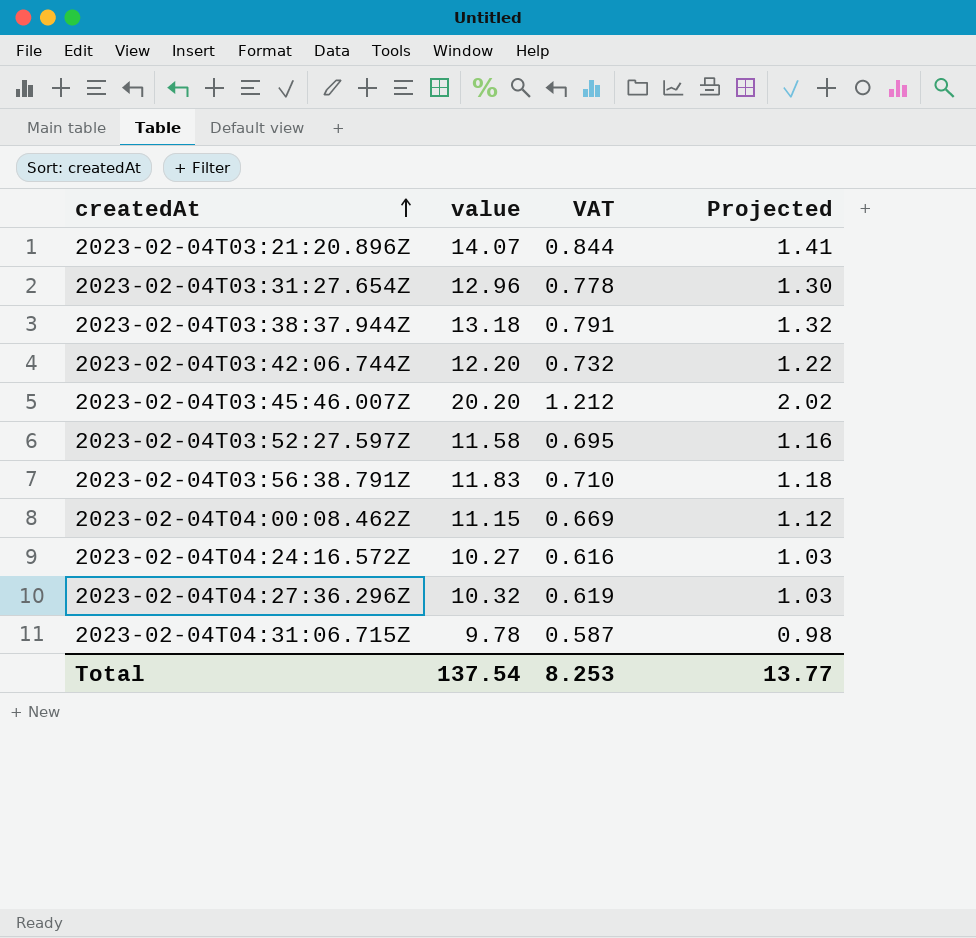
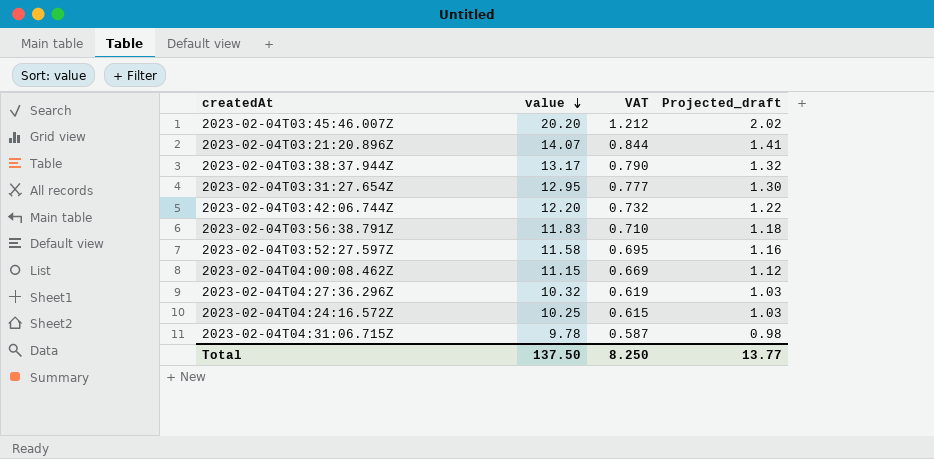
row order: createdAt ascending -> value descending
column name: Projected -> Projected_draft
2023-02-04T03:38:37.944Z | value: 13.18 -> 13.17
2023-02-04T03:38:37.944Z | VAT: 0.791 -> 0.790
2023-02-04T03:31:27.654Z | value: 12.96 -> 12.95
2023-02-04T03:31:27.654Z | VAT: 0.778 -> 0.777
2023-02-04T04:24:16.572Z | value: 10.27 -> 10.25
2023-02-04T04:24:16.572Z | VAT: 0.616 -> 0.615
Total | value: 137.54 -> 137.50
Total | VAT: 8.253 -> 8.250

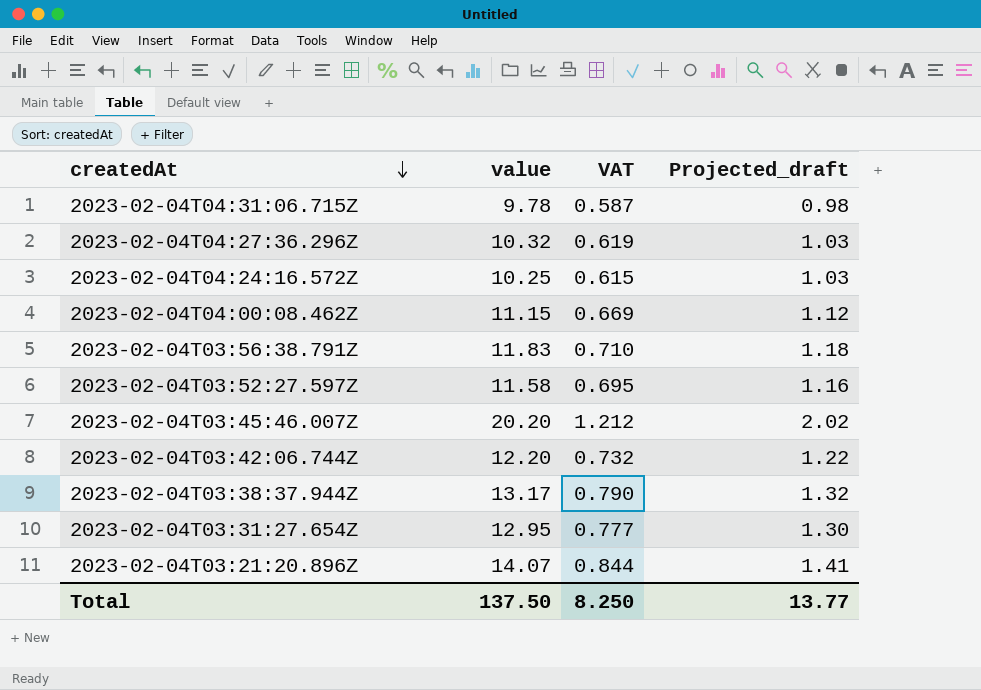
row order: value descending -> createdAt descending

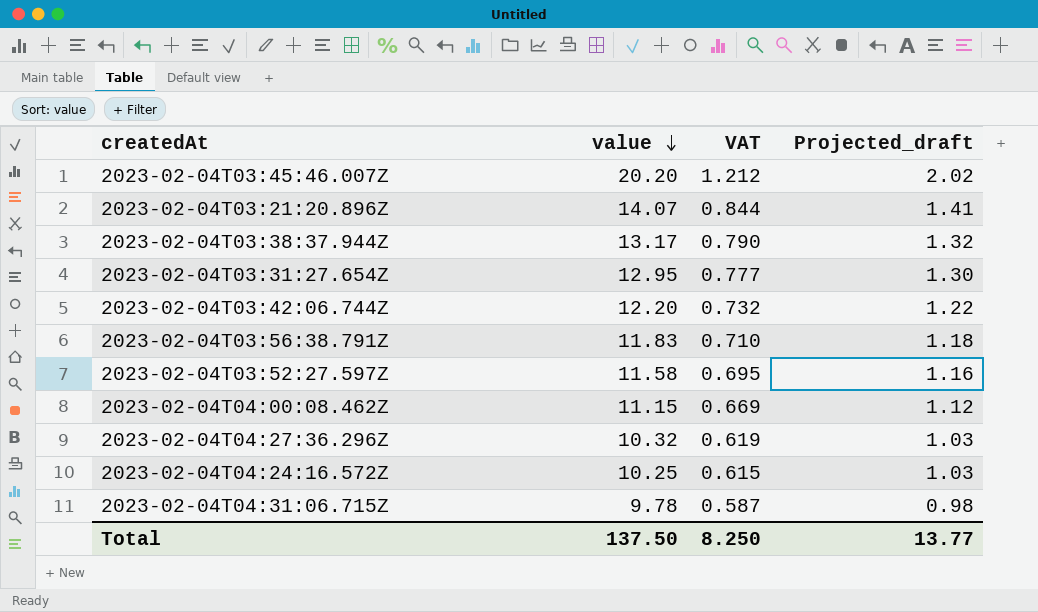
row order: createdAt descending -> value descending

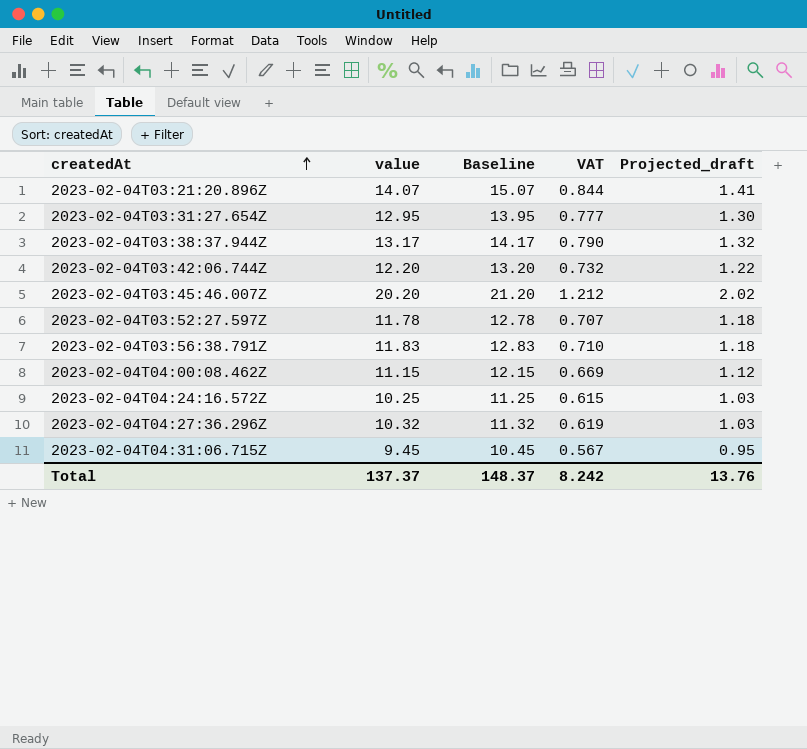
row order: value descending -> createdAt ascending
column Baseline | formula: none -> [value] + 1
2023-02-04T03:52:27.597Z | value: 11.58 -> 11.78
2023-02-04T03:52:27.597Z | VAT: 0.695 -> 0.707
2023-02-04T03:52:27.597Z | Projected_draft: 1.16 -> 1.18
2023-02-04T04:31:06.715Z | value: 9.78 -> 9.45
2023-02-04T04:31:06.715Z | VAT: 0.587 -> 0.567
2023-02-04T04:31:06.715Z | Projected_draft: 0.98 -> 0.95
Total | value: 137.50 -> 137.37
Total | VAT: 8.250 -> 8.242
Total | Projected_draft: 13.77 -> 13.76

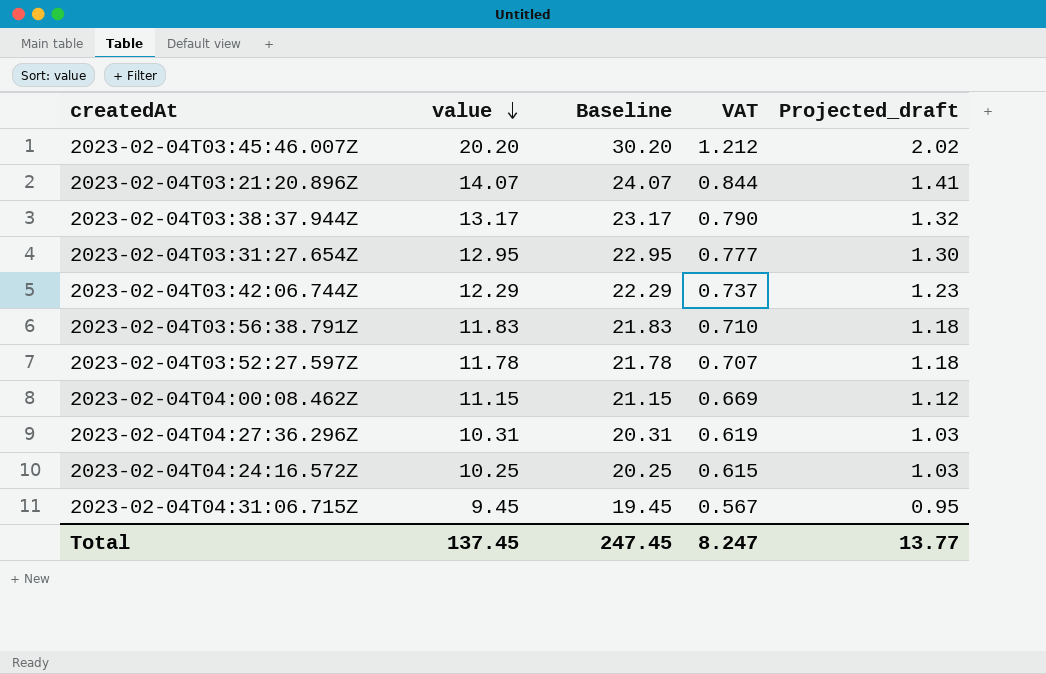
row order: createdAt ascending -> value descending
column Baseline | formula: [value] + 1 -> [value] + 10
2023-02-04T03:42:06.744Z | value: 12.20 -> 12.29
2023-02-04T03:42:06.744Z | VAT: 0.732 -> 0.737
2023-02-04T03:42:06.744Z | Projected_draft: 1.22 -> 1.23
2023-02-04T04:27:36.296Z | value: 10.32 -> 10.31
Total | value: 137.37 -> 137.45
Total | Baseline: 148.37 -> 247.45
Total | VAT: 8.242 -> 8.247
Total | Projected_draft: 13.76 -> 13.77

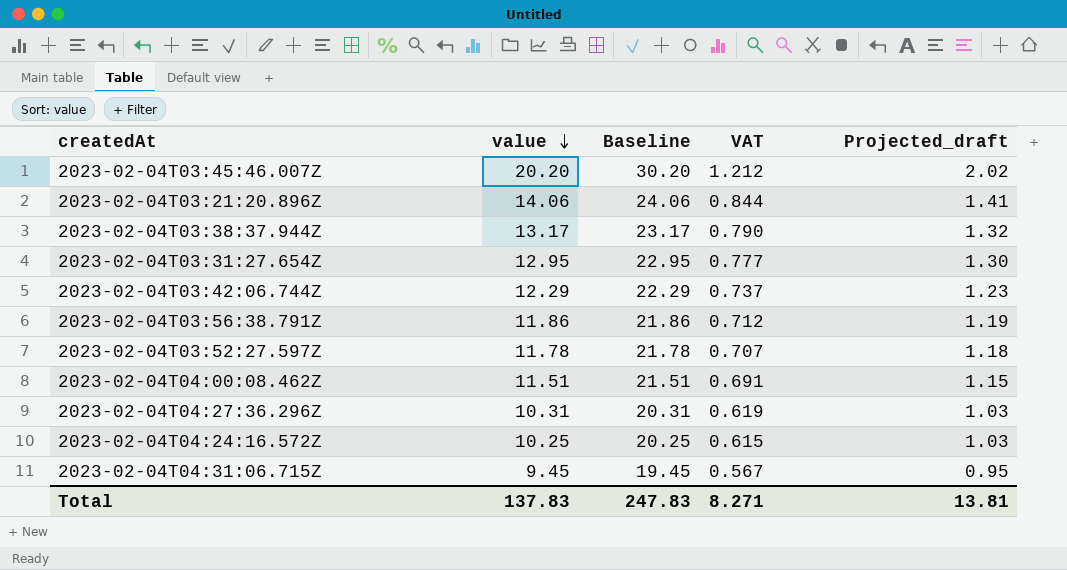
2023-02-04T03:21:20.896Z | value: 14.07 -> 14.06
2023-02-04T03:21:20.896Z | Baseline: 24.07 -> 24.06
2023-02-04T03:56:38.791Z | value: 11.83 -> 11.86
2023-02-04T03:56:38.791Z | Baseline: 21.83 -> 21.86
2023-02-04T03:56:38.791Z | VAT: 0.710 -> 0.712
2023-02-04T03:56:38.791Z | Projected_draft: 1.18 -> 1.19
2023-02-04T04:00:08.462Z | value: 11.15 -> 11.51
2023-02-04T04:00:08.462Z | Baseline: 21.15 -> 21.51
2023-02-04T04:00:08.462Z | VAT: 0.669 -> 0.691
2023-02-04T04:00:08.462Z | Projected_draft: 1.12 -> 1.15
Total | value: 137.45 -> 137.83
Total | Baseline: 247.45 -> 247.83
Total | VAT: 8.247 -> 8.271
Total | Projected_draft: 13.77 -> 13.81

